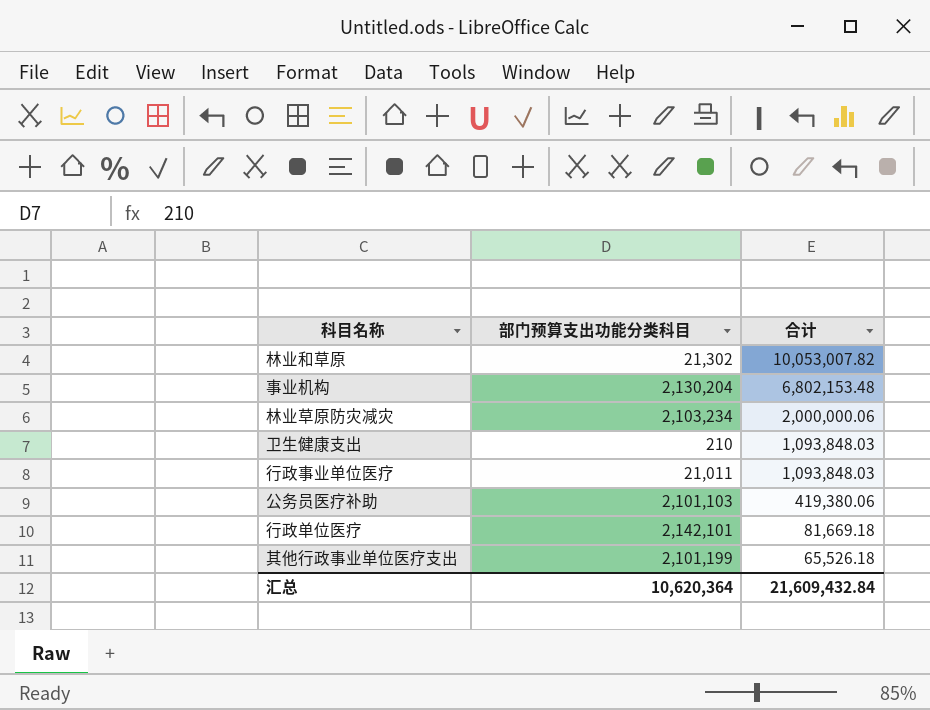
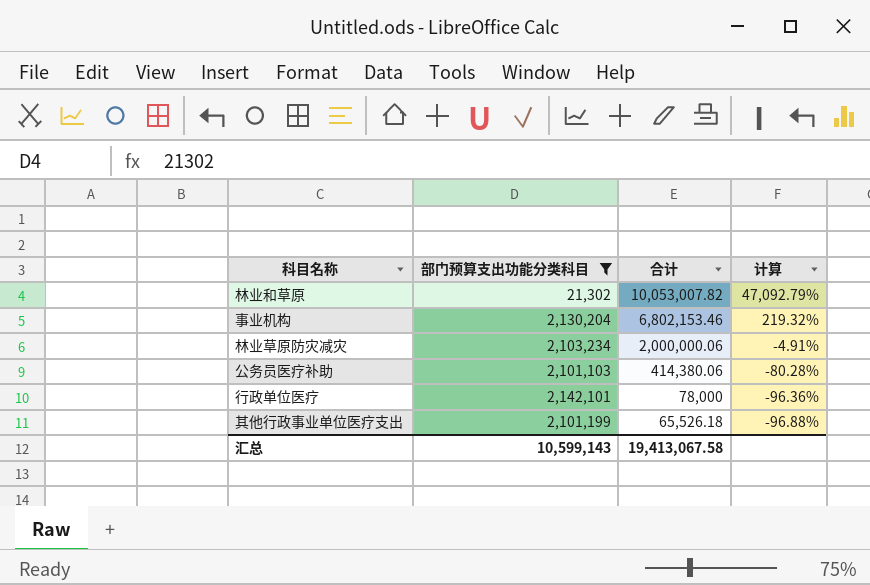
filter: none -> 部门预算支出功能分类科目 >= 21,302
column 计算 | formula: none -> ([合计] - [部门预算支出功能分类科目]) / [部门预算支出功能分类科目]
事业机构 | 合计: 6,802,153.48 -> 6,802,153.46
公务员医疗补助 | 合计: 419,380.06 -> 414,380.06
行政单位医疗 | 合计: 81,669.18 -> 78,000
汇总 | 部门预算支出功能分类科目: 10,620,364 -> 10,599,143
汇总 | 合计: 21,609,432.84 -> 19,413,067.58

